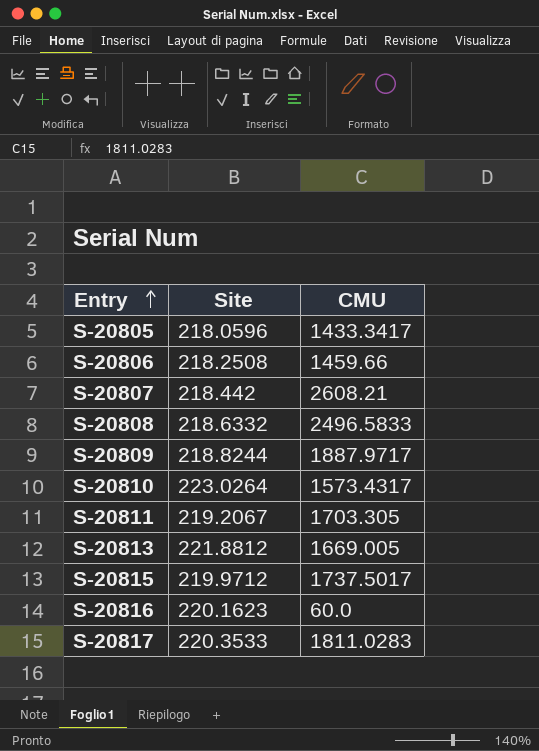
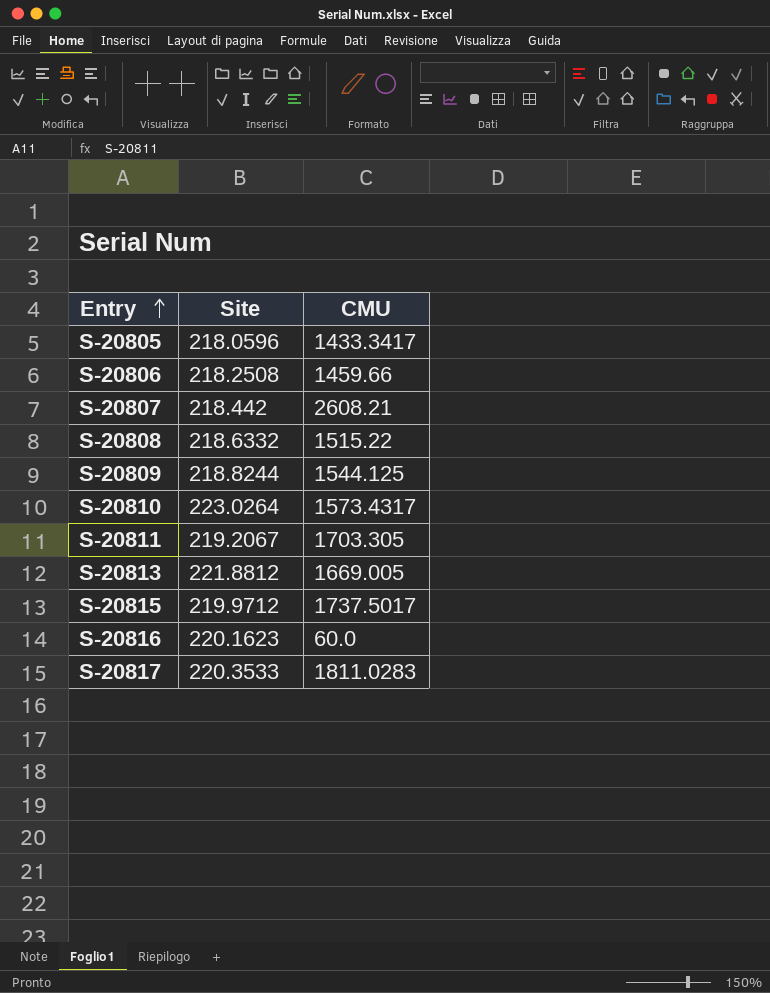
S-20808 | CMU: 2496.5833 -> 1515.22
S-20809 | CMU: 1887.9717 -> 1544.125

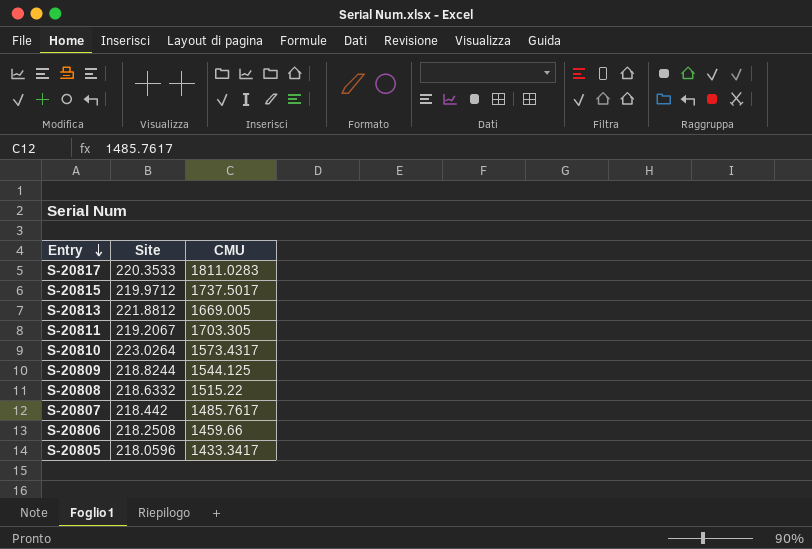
row order: Entry ascending -> Entry descending
row S-20816: 220.1623 | 60.0 -> none
S-20807 | CMU: 2608.21 -> 1485.7617

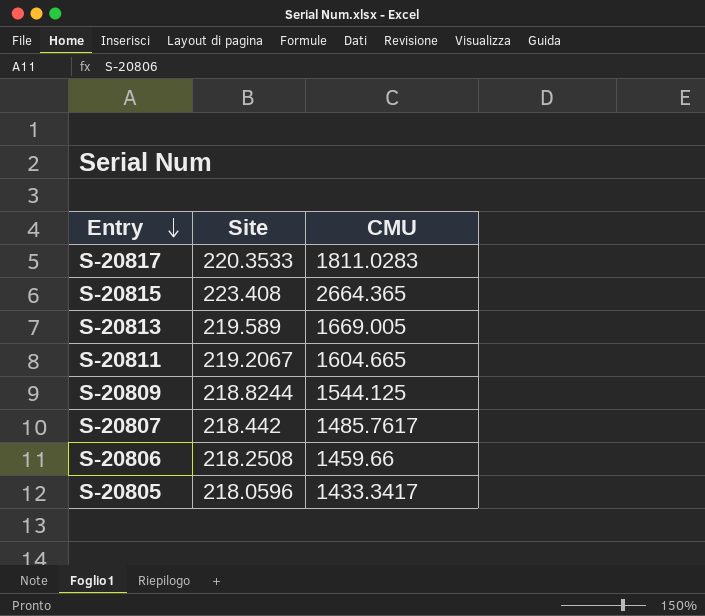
row S-20810: 223.0264 | 1573.4317 -> none
row S-20808: 218.6332 | 1515.22 -> none
S-20815 | Site: 219.9712 -> 223.408
S-20815 | CMU: 1737.5017 -> 2664.365
S-20813 | Site: 221.8812 -> 219.589
S-20811 | CMU: 1703.305 -> 1604.665

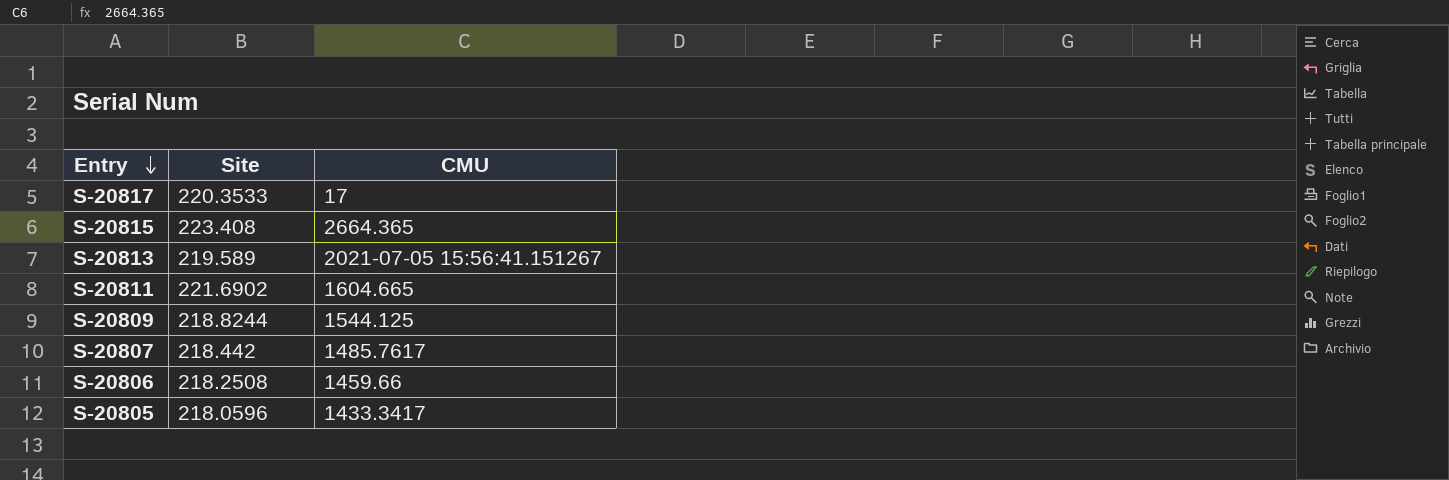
S-20817 | CMU: 1811.0283 -> 17
S-20813 | CMU: 1669.005 -> 2021-07-05 15:56:41.151267
S-20811 | Site: 219.2067 -> 221.6902

